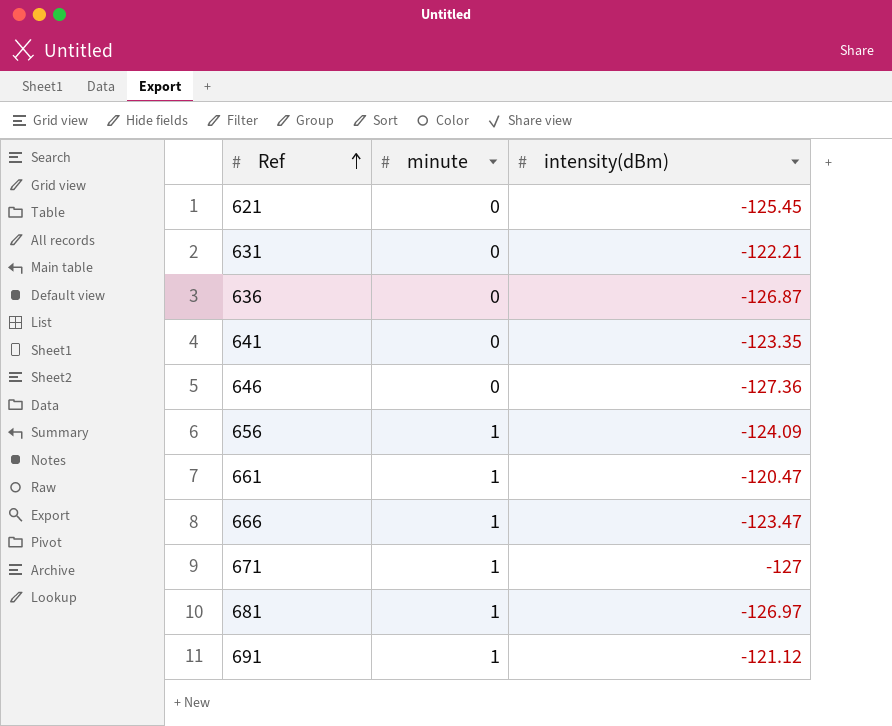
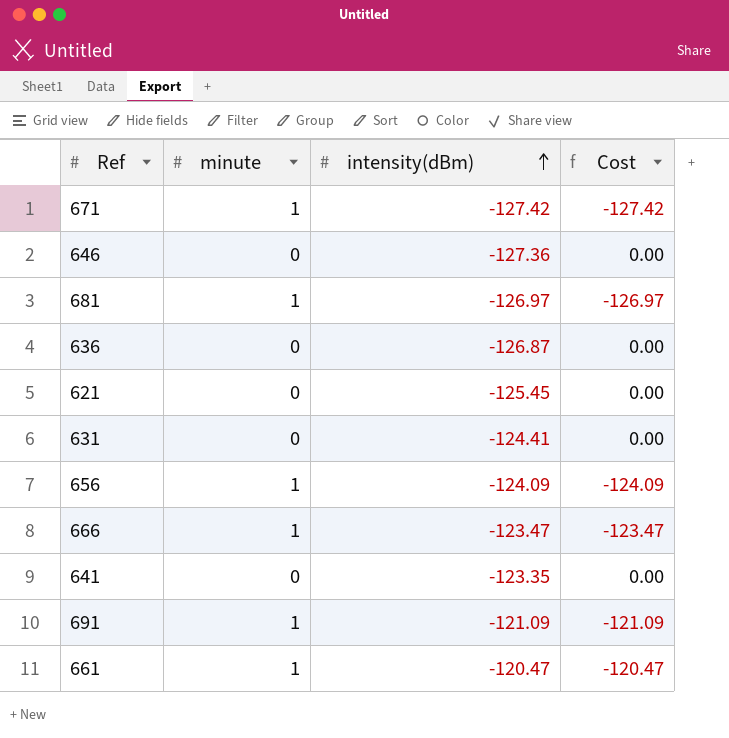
row order: Ref ascending -> intensity(dBm) ascending
column Cost | formula: none -> [minute] * [intensity(dBm)]
671 | intensity(dBm): -127 -> -127.42
631 | intensity(dBm): -122.21 -> -124.41
691 | intensity(dBm): -121.12 -> -121.09

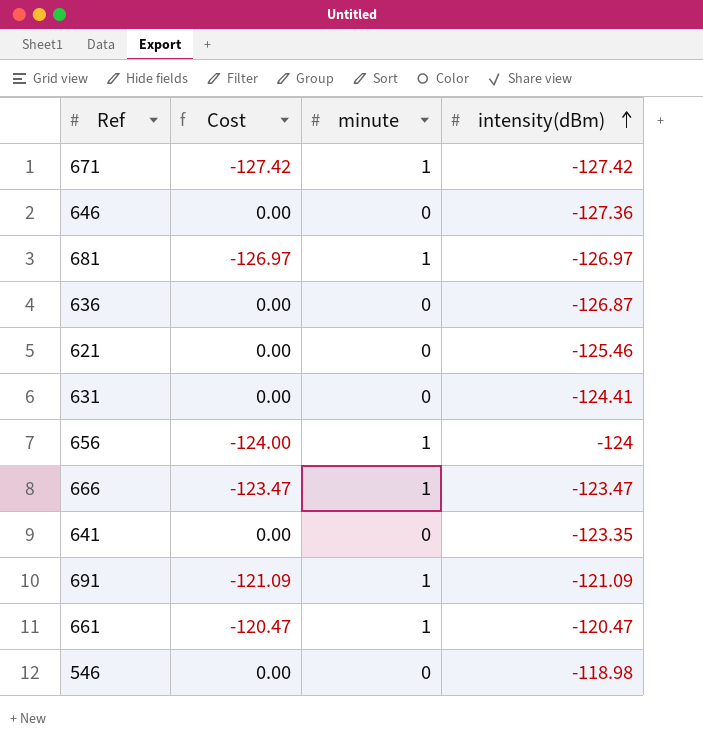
column Cost | position: 4 -> 2
621 | intensity(dBm): -125.45 -> -125.46
656 | Cost: -124.09 -> -124.00
656 | intensity(dBm): -124.09 -> -124
row 546: none -> 0.00 | 0 | -118.98

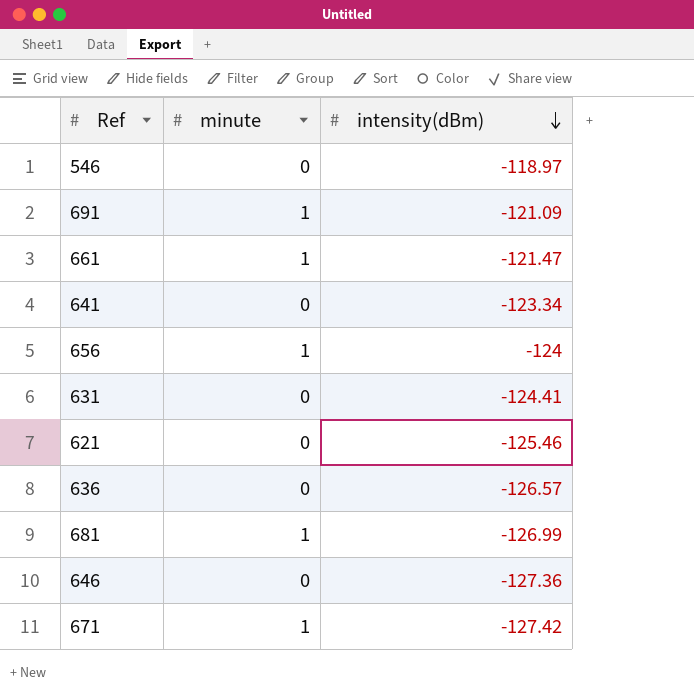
row order: intensity(dBm) ascending -> intensity(dBm) descending
column Cost | formula: [minute] * [intensity(dBm)] -> none
row 666: -123.47 | 1 | -123.47 -> none
546 | intensity(dBm): -118.98 -> -118.97
661 | intensity(dBm): -120.47 -> -121.47
641 | intensity(dBm): -123.35 -> -123.34
636 | intensity(dBm): -126.87 -> -126.57
681 | intensity(dBm): -126.97 -> -126.99

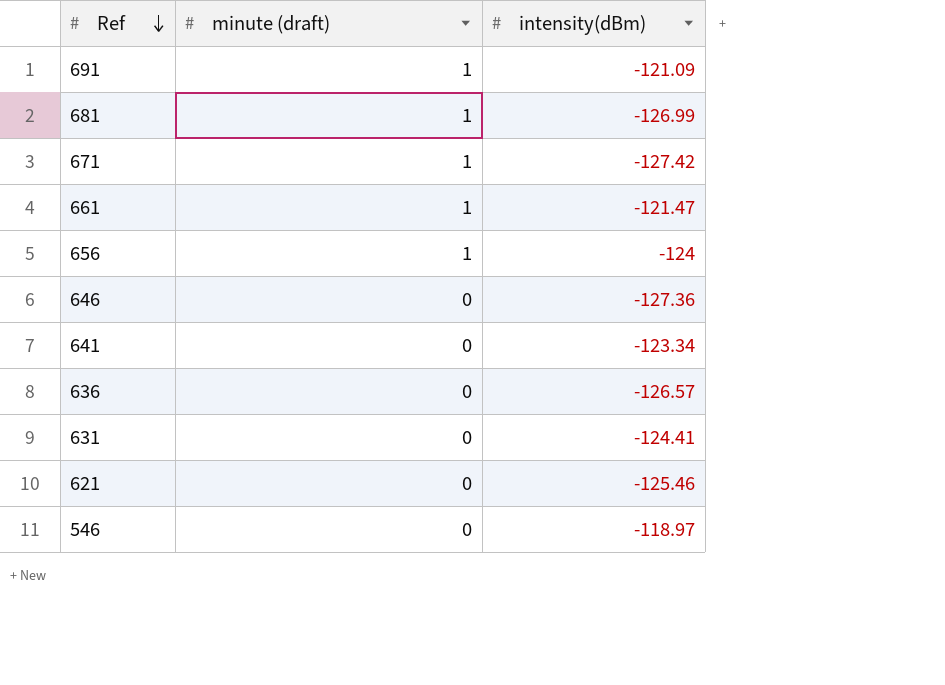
row order: intensity(dBm) descending -> Ref descending
column name: minute -> minute (draft)

